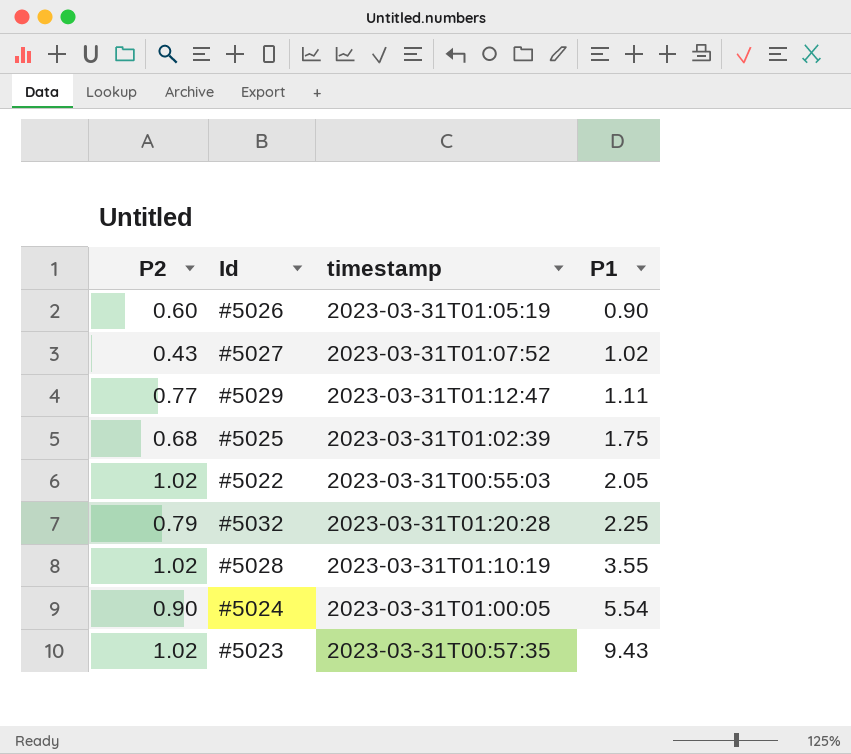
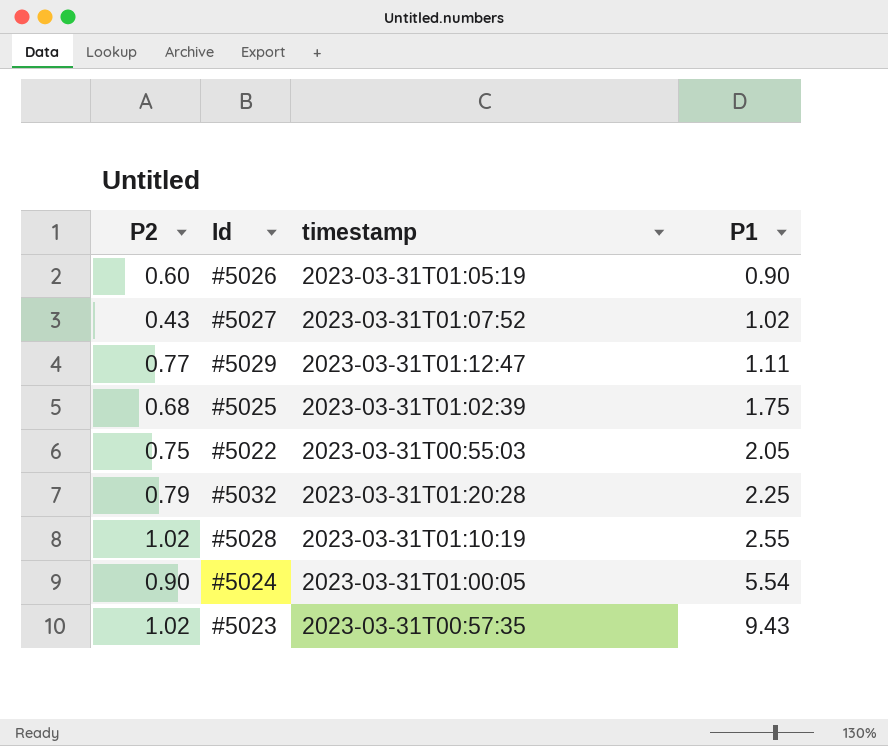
#5022 | P2: 1.02 -> 0.75
#5028 | P1: 3.55 -> 2.55

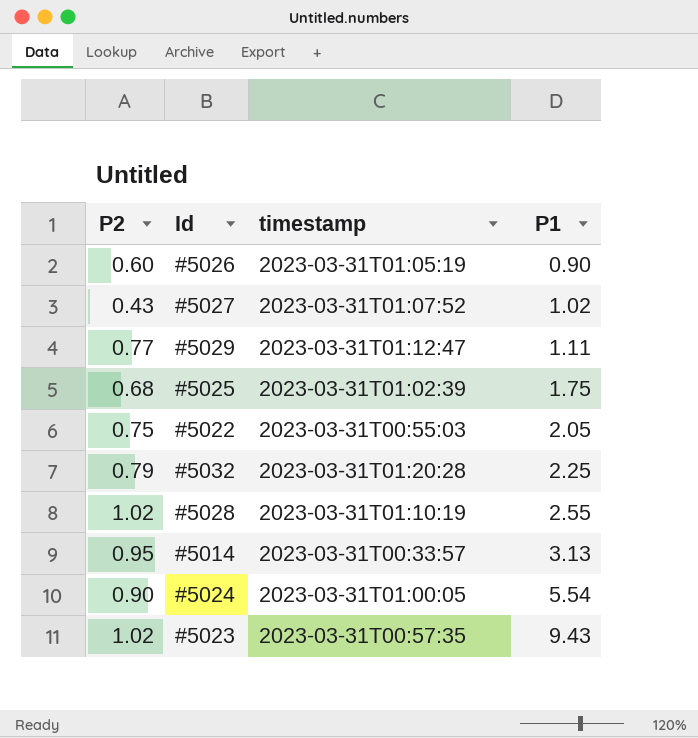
row #5014: none -> 0.95 | 2023-03-31T00:33:57 | 3.13

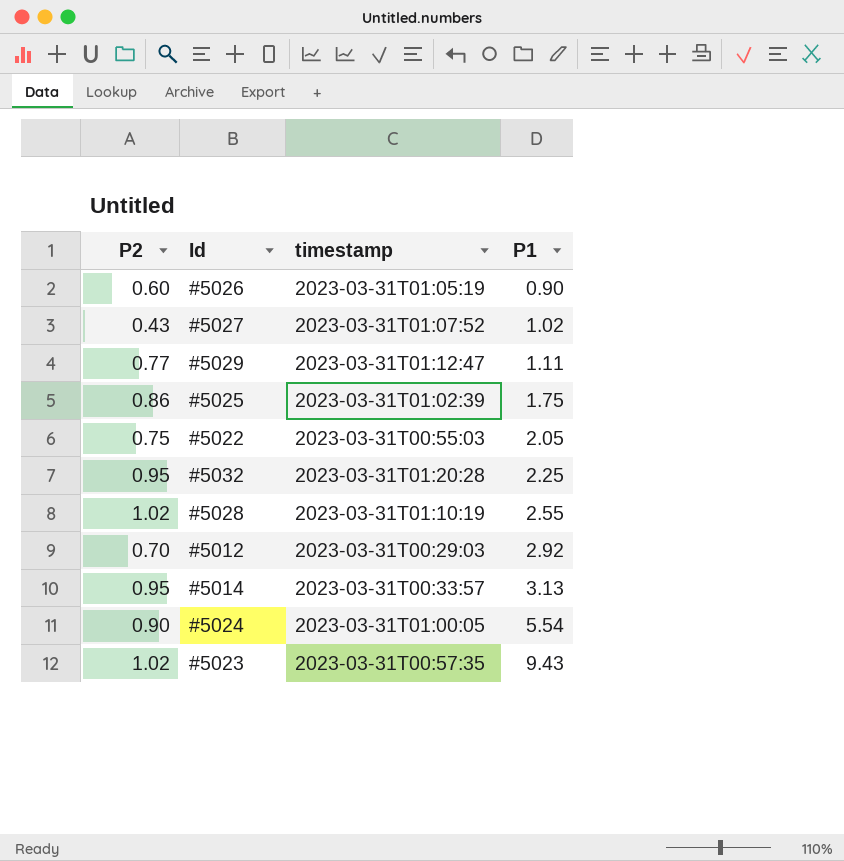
#5025 | P2: 0.68 -> 0.86
#5032 | P2: 0.79 -> 0.95
row #5012: none -> 0.70 | 2023-03-31T00:29:03 | 2.92

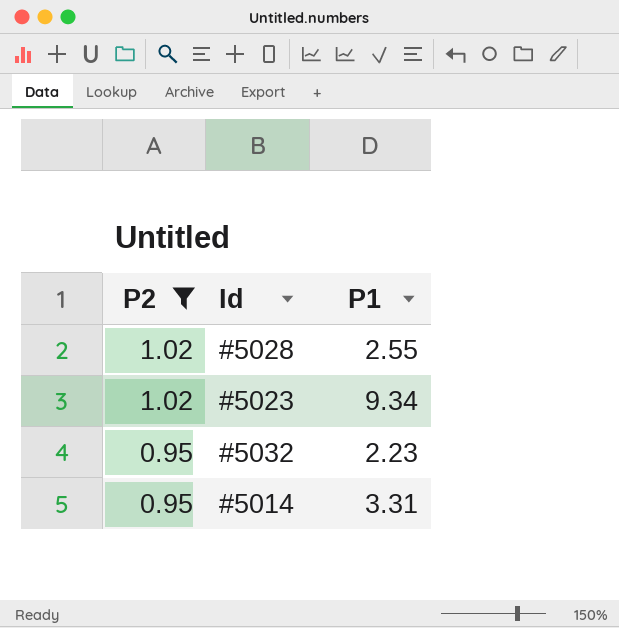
filter: none -> P2 >= 0.95
row order: P1 ascending -> P2 descending
column timestamp | position: 3 -> none
#5023 | P1: 9.43 -> 9.34
#5032 | P1: 2.25 -> 2.23
#5014 | P1: 3.13 -> 3.31

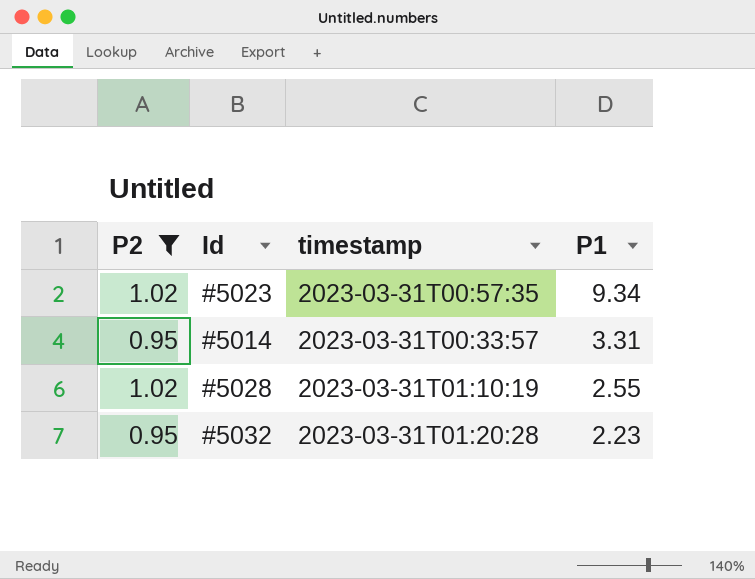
row order: P2 descending -> P1 descending
column timestamp | position: none -> 3

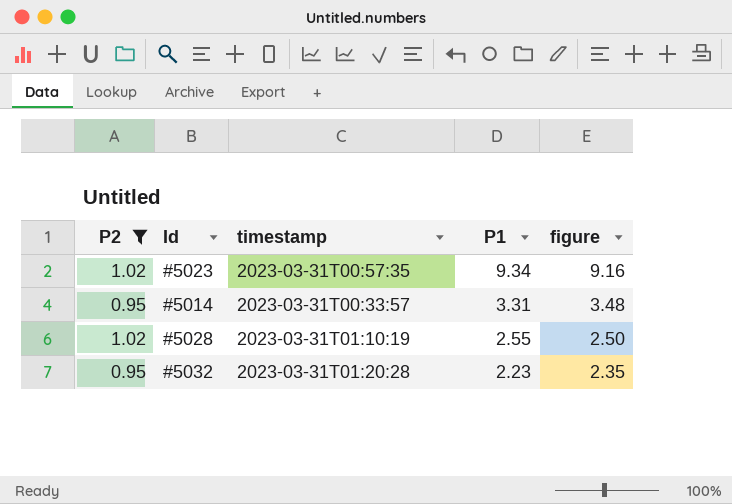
column figure | formula: none -> [P1] / [P2]

